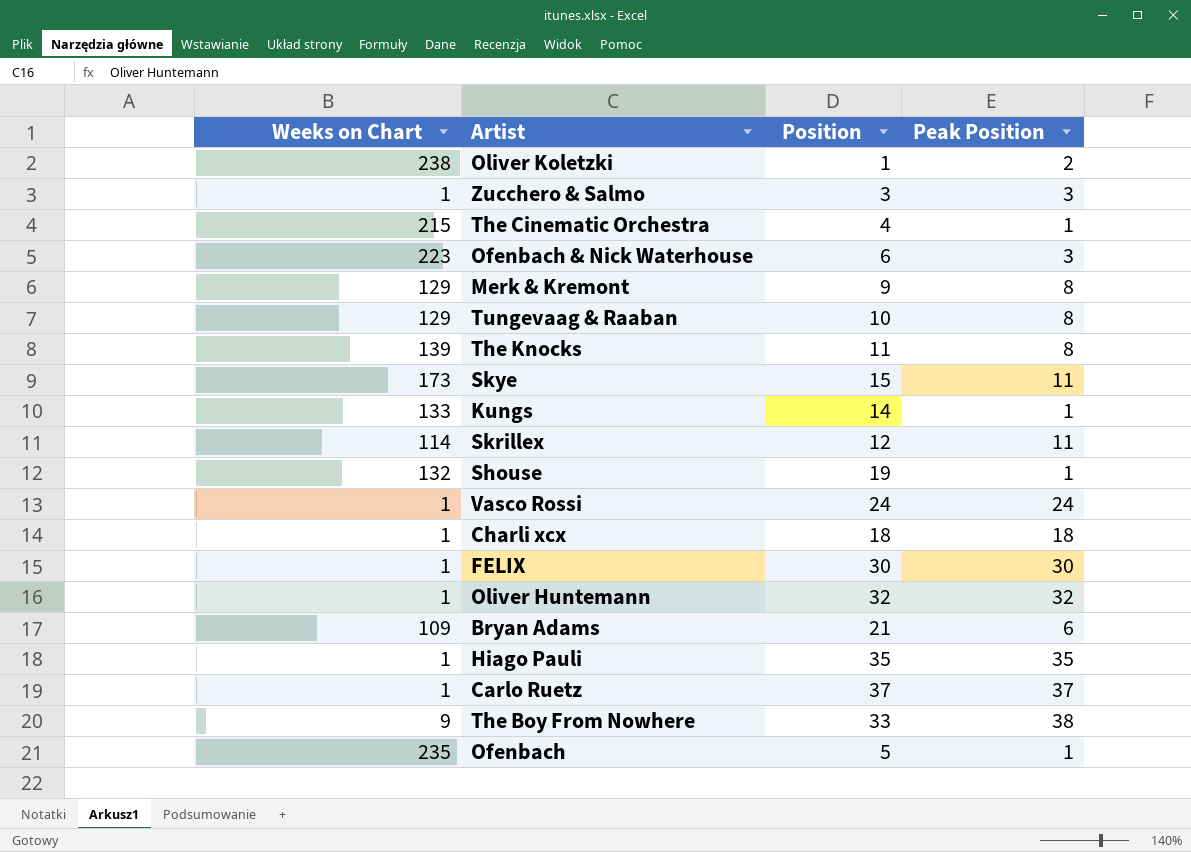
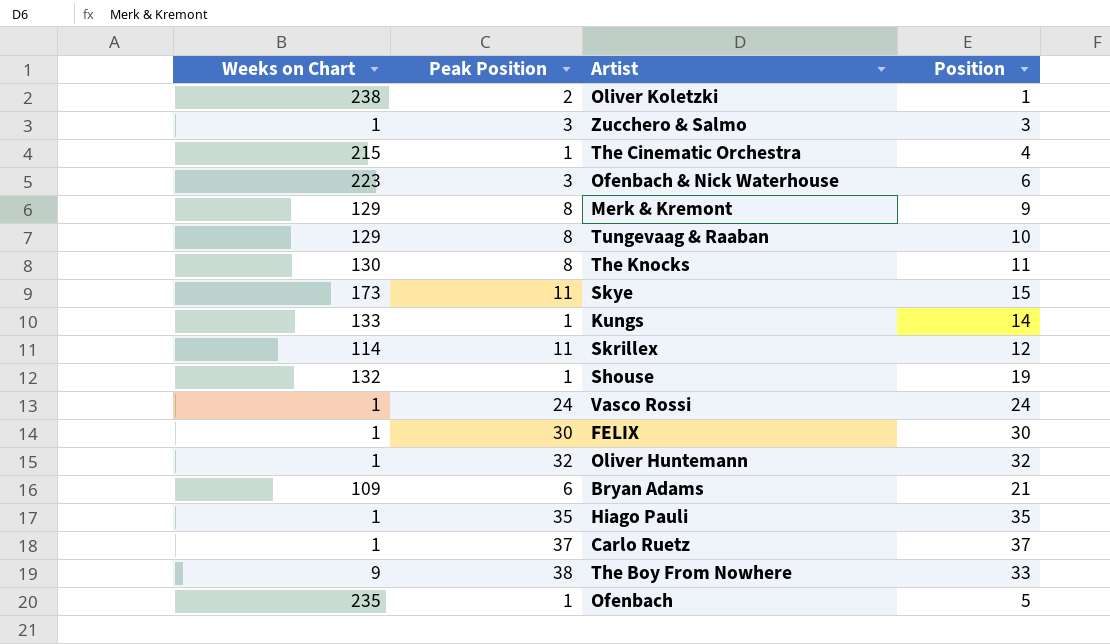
column Peak Position | position: 4 -> 2
row Charli xcx: 1 | 18 | 18 -> none
The Knocks | Weeks on Chart: 139 -> 130

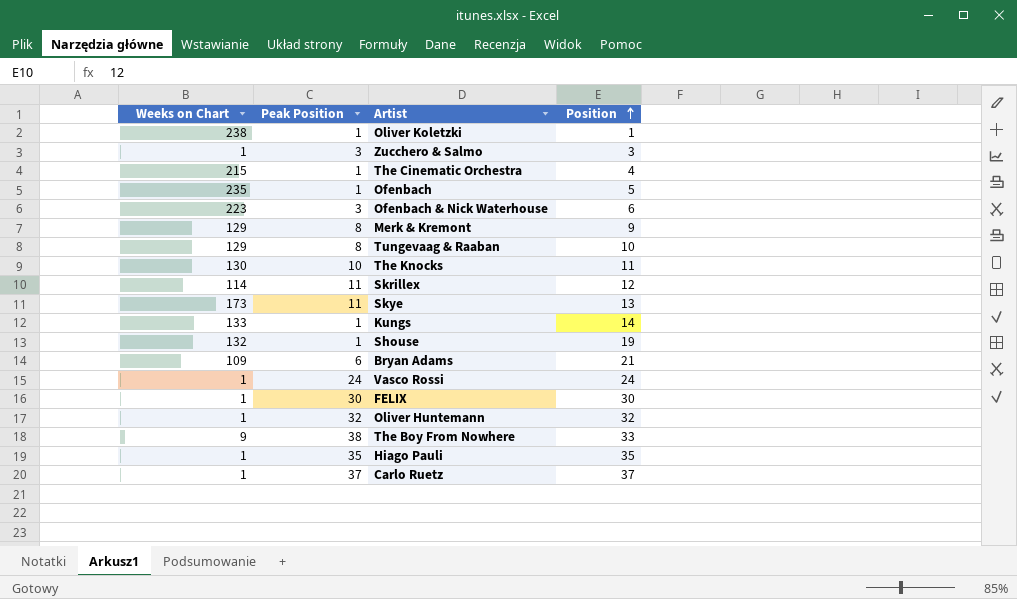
row order: none -> Position ascending
Oliver Koletzki | Peak Position: 2 -> 1
The Knocks | Peak Position: 8 -> 10
Skye | Position: 15 -> 13

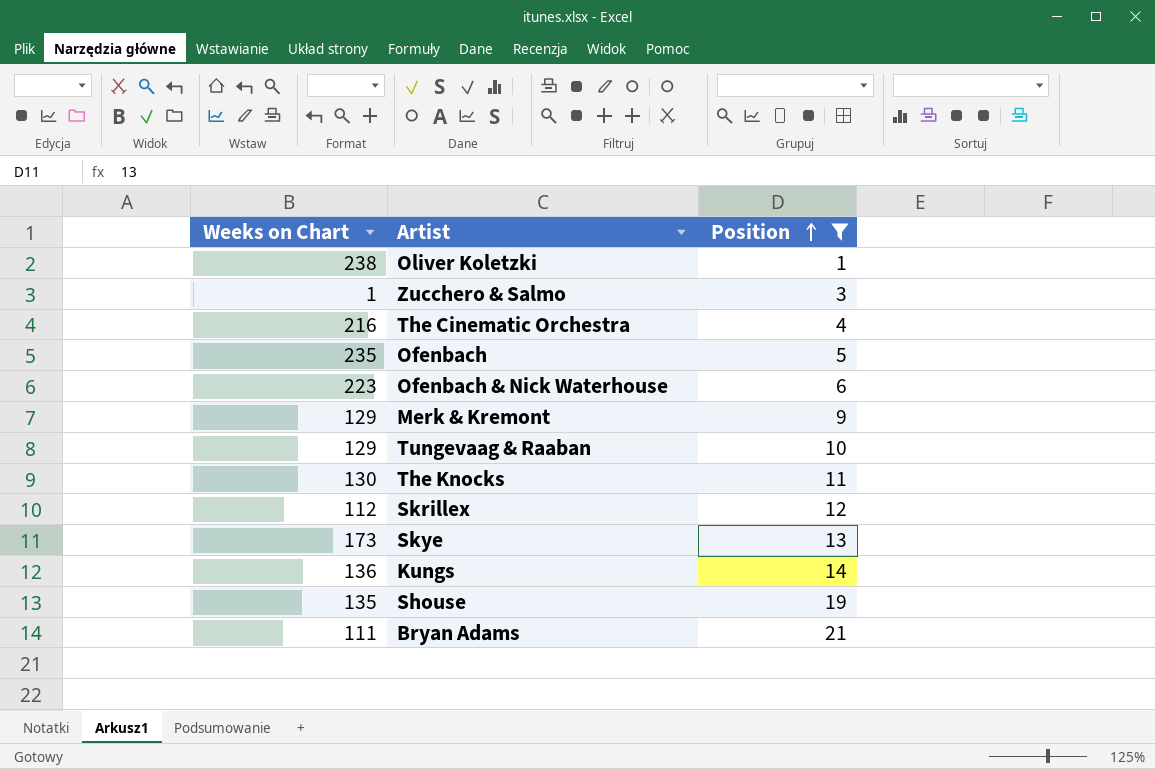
filter: none -> Position <= 21
column Peak Position | position: 2 -> none
The Cinematic Orchestra | Weeks on Chart: 215 -> 216
Skrillex | Weeks on Chart: 114 -> 112
Kungs | Weeks on Chart: 133 -> 136
Shouse | Weeks on Chart: 132 -> 135
Bryan Adams | Weeks on Chart: 109 -> 111

